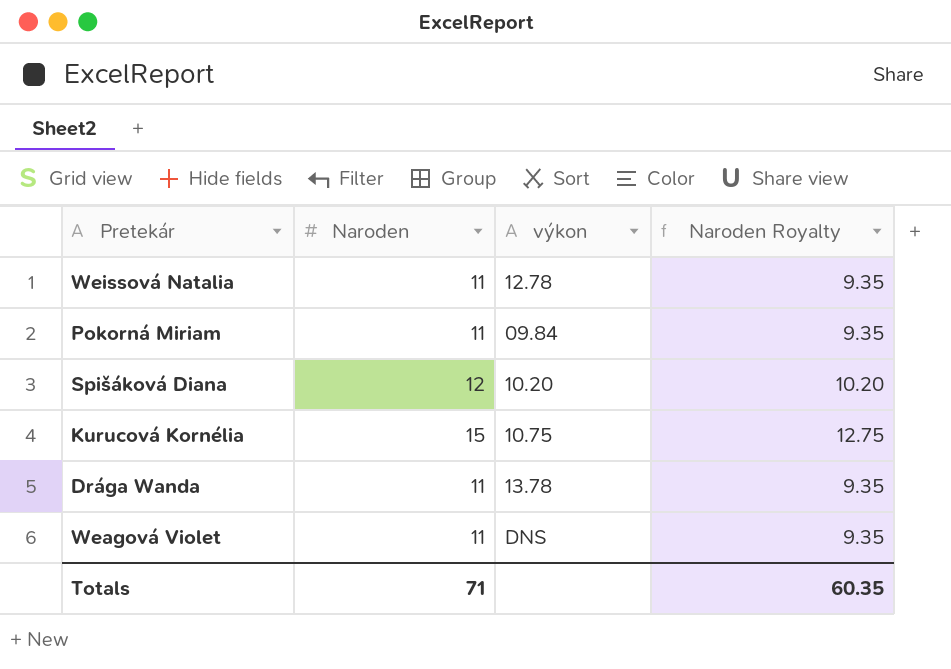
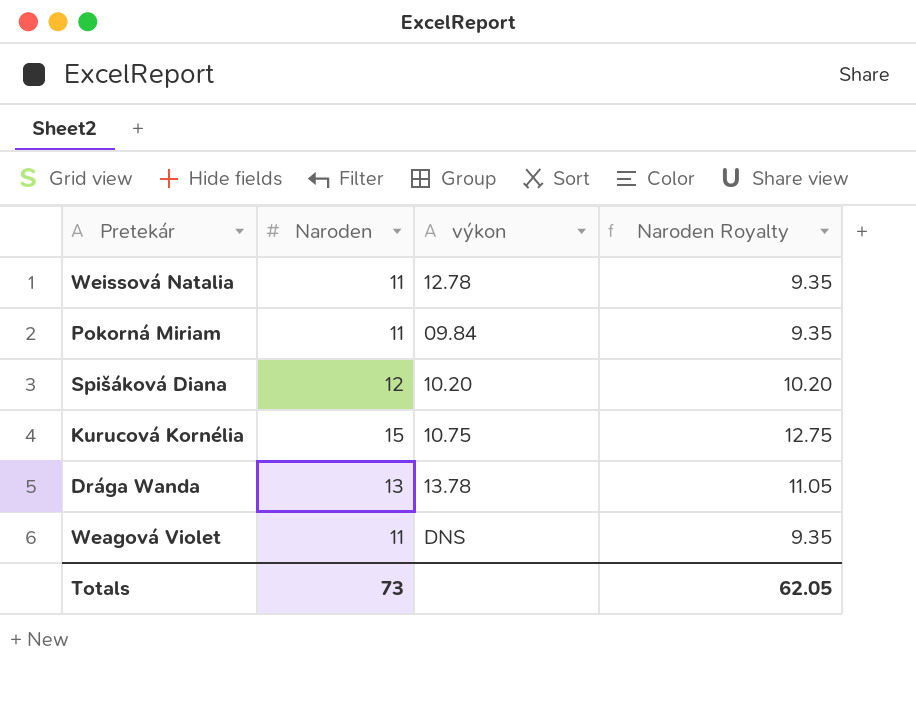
Drága Wanda | Naroden: 11 -> 13
Drága Wanda | Naroden Royalty: 9.35 -> 11.05
Totals | Naroden: 71 -> 73
Totals | Naroden Royalty: 60.35 -> 62.05

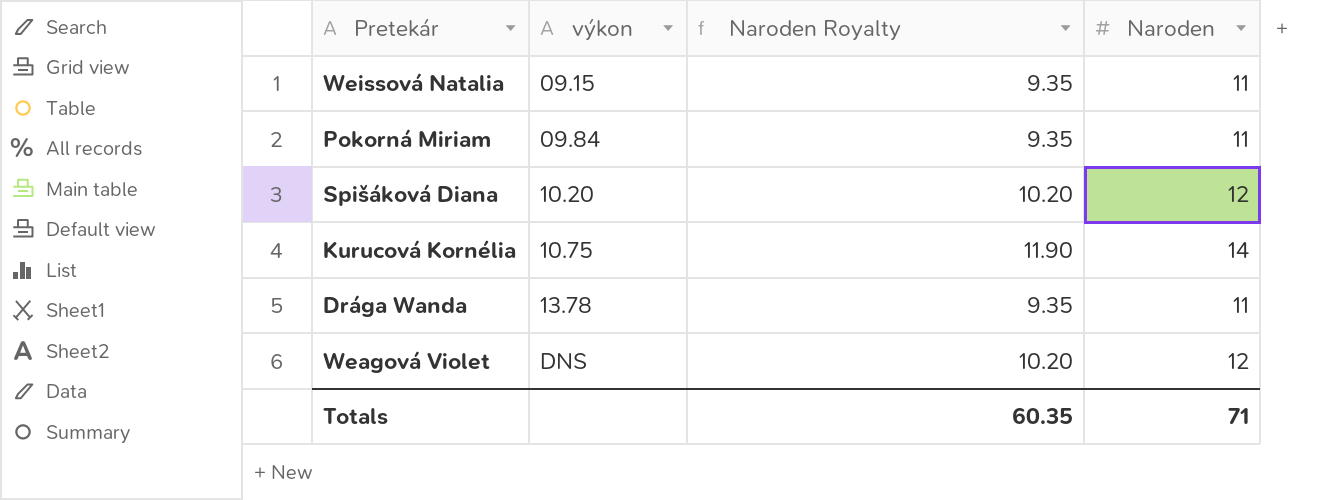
column Naroden | position: 2 -> 4
Weissová Natalia | výkon: 12.78 -> 09.15
Kurucová Kornélia | Naroden Royalty: 12.75 -> 11.90
Kurucová Kornélia | Naroden: 15 -> 14
Drága Wanda | Naroden Royalty: 11.05 -> 9.35
Drága Wanda | Naroden: 13 -> 11
Weagová Violet | Naroden Royalty: 9.35 -> 10.20
Weagová Violet | Naroden: 11 -> 12
Totals | Naroden Royalty: 62.05 -> 60.35
Totals | Naroden: 73 -> 71

